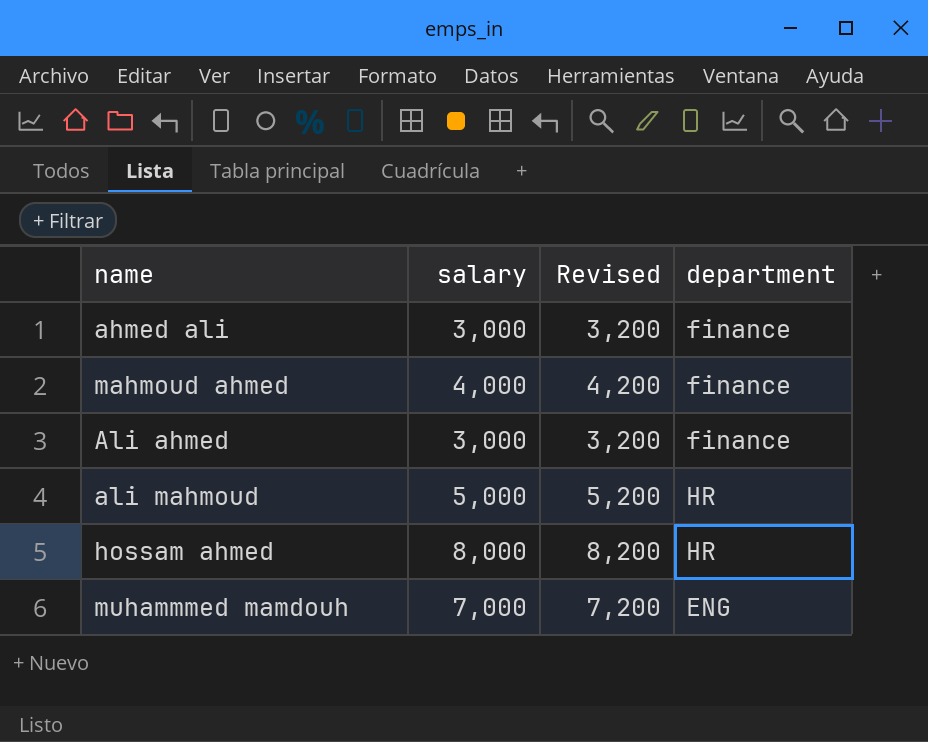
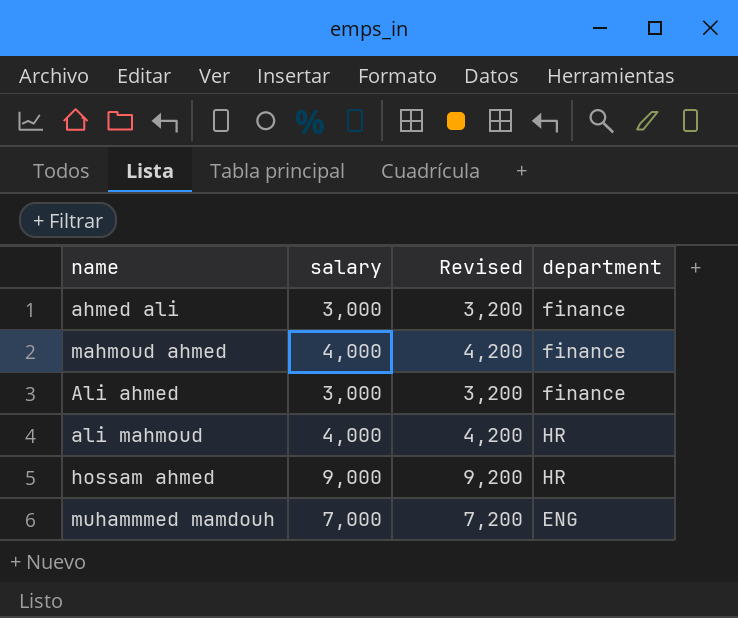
ali mahmoud | salary: 5,000 -> 4,000
ali mahmoud | Revised: 5,200 -> 4,200
hossam ahmed | salary: 8,000 -> 9,000
hossam ahmed | Revised: 8,200 -> 9,200

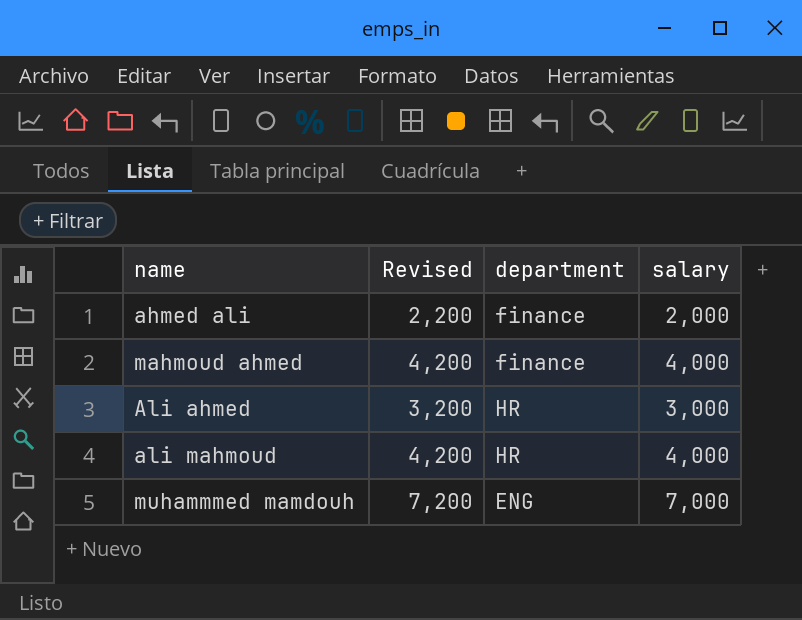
column salary | position: 2 -> 4
row hossam ahmed: 9,000 | 9,200 | HR -> none
ahmed ali | Revised: 3,200 -> 2,200
ahmed ali | salary: 3,000 -> 2,000
Ali ahmed | department: finance -> HR

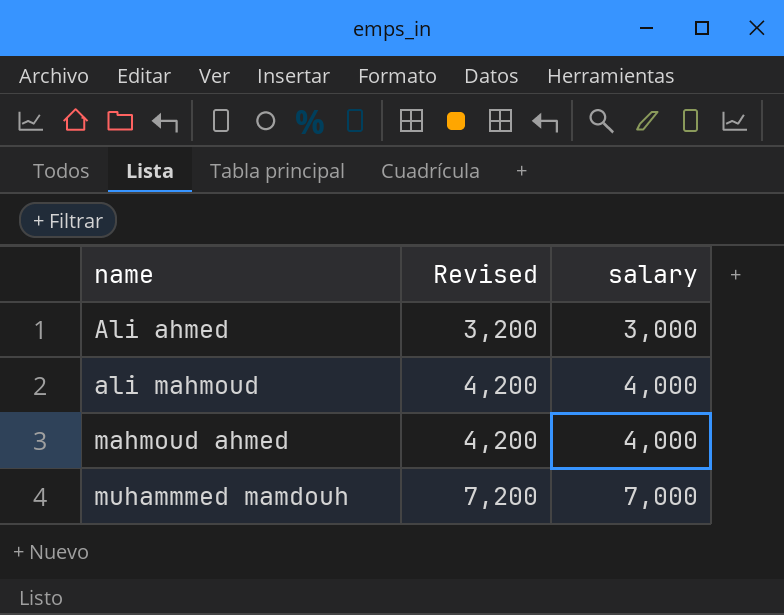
row order: none -> name ascending
column department | position: 3 -> none
row ahmed ali: 2,200 | finance | 2,000 -> none

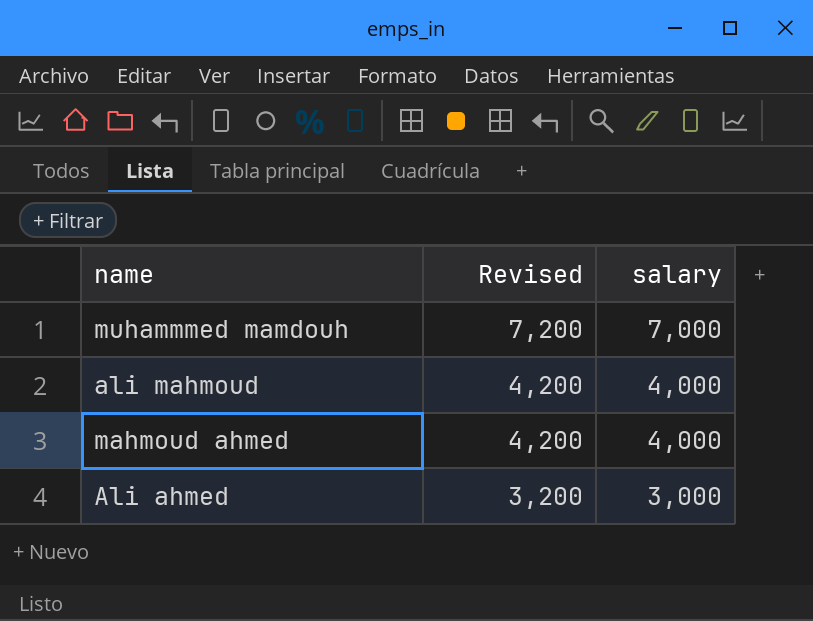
row order: name ascending -> Revised descending

